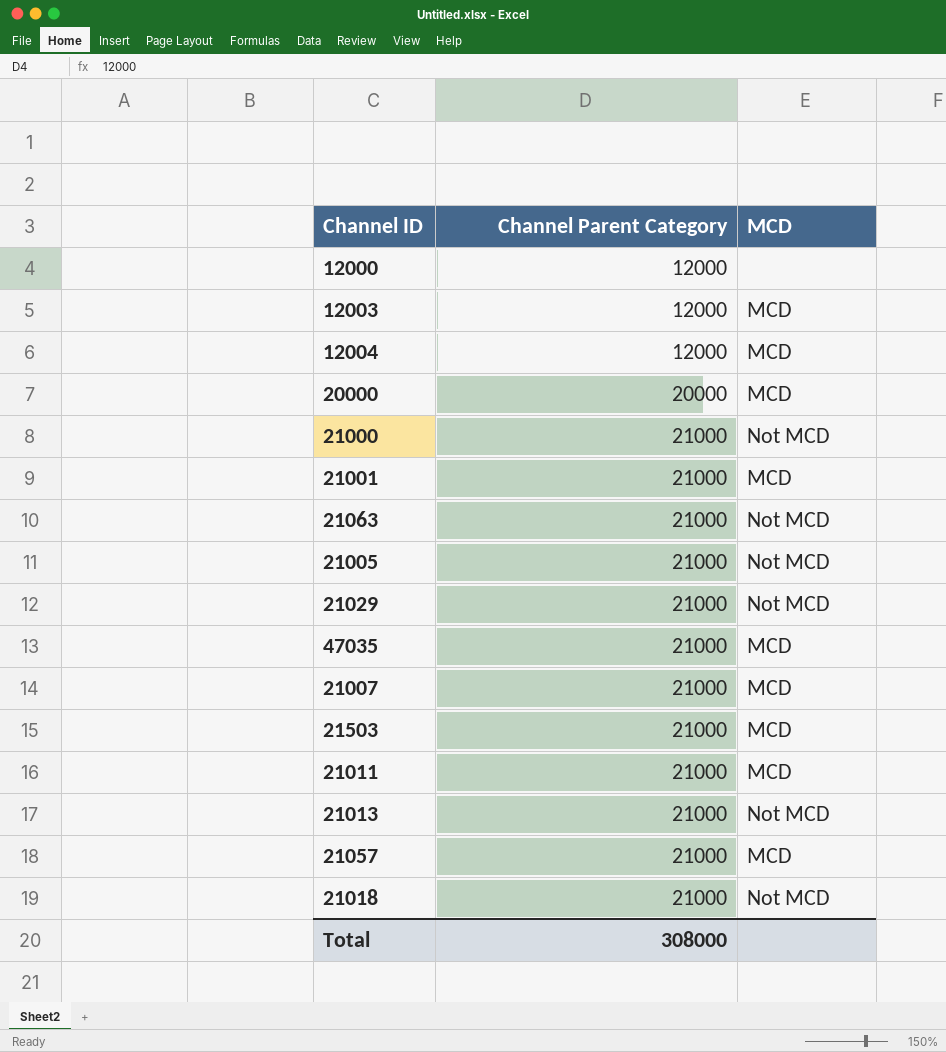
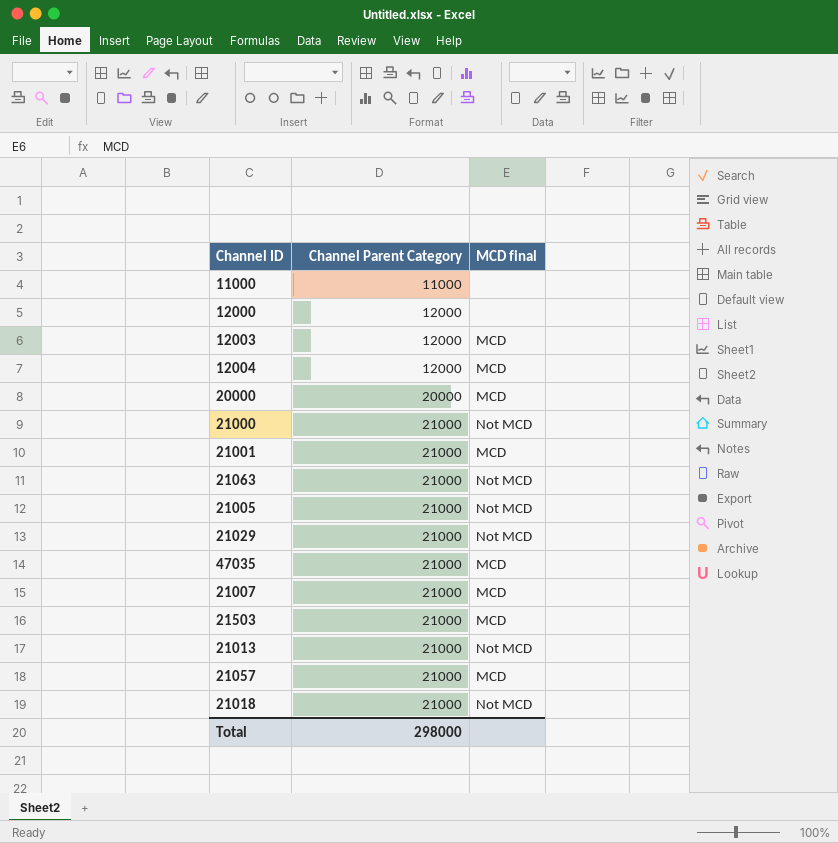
column name: MCD -> MCD final
row 21011: 21000 | MCD -> none
row 11000: none -> 11000 | none
Total | Channel Parent Category: 308000 -> 298000

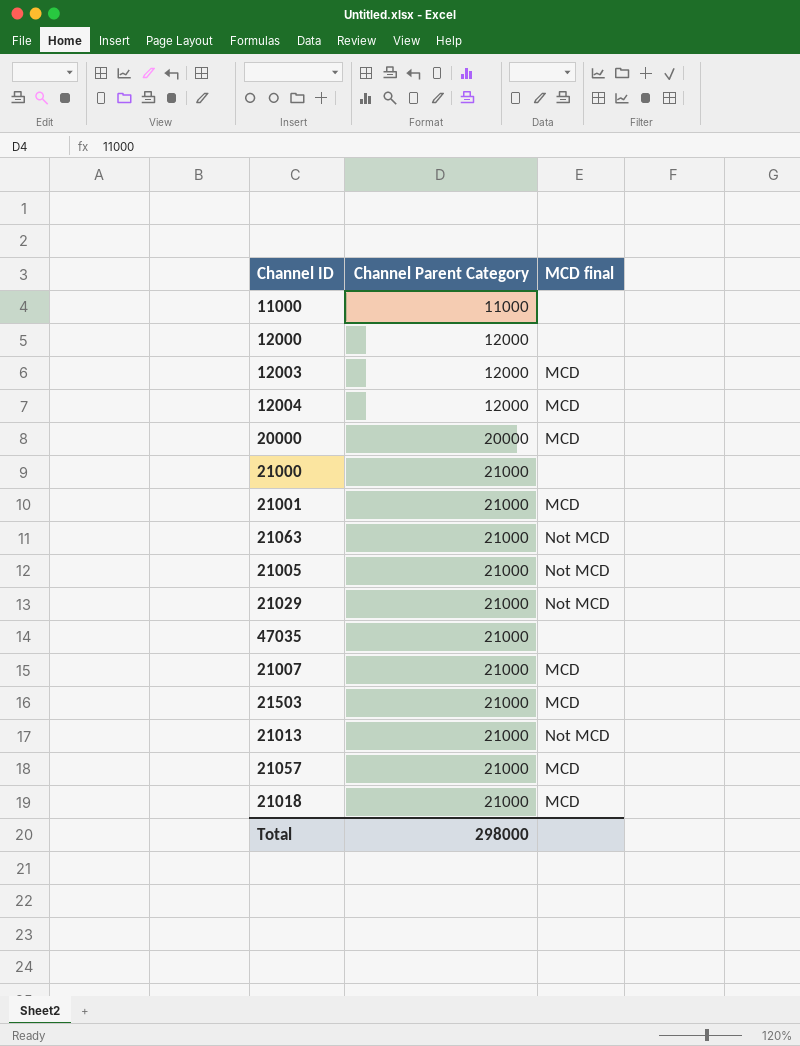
21000 | MCD final: Not MCD -> none
47035 | MCD final: MCD -> none
21018 | MCD final: Not MCD -> MCD

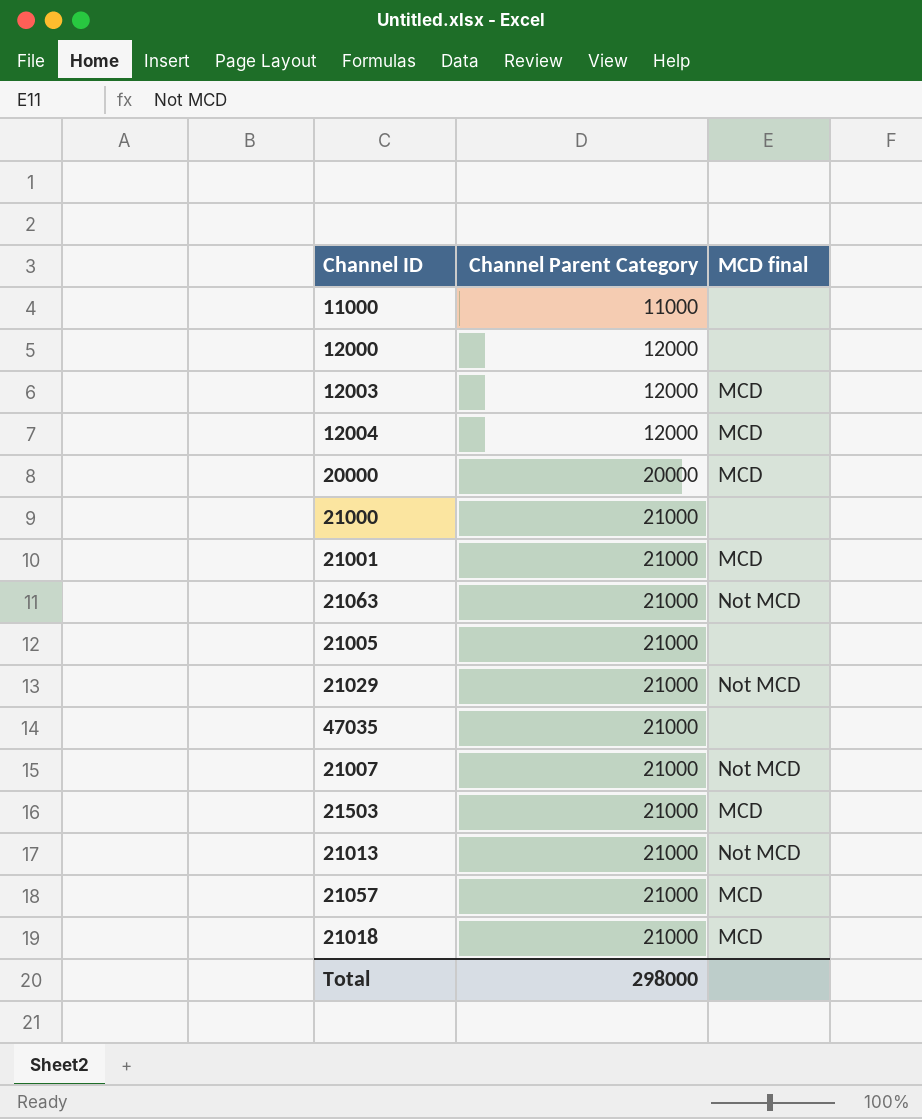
21005 | MCD final: Not MCD -> none
21007 | MCD final: MCD -> Not MCD

